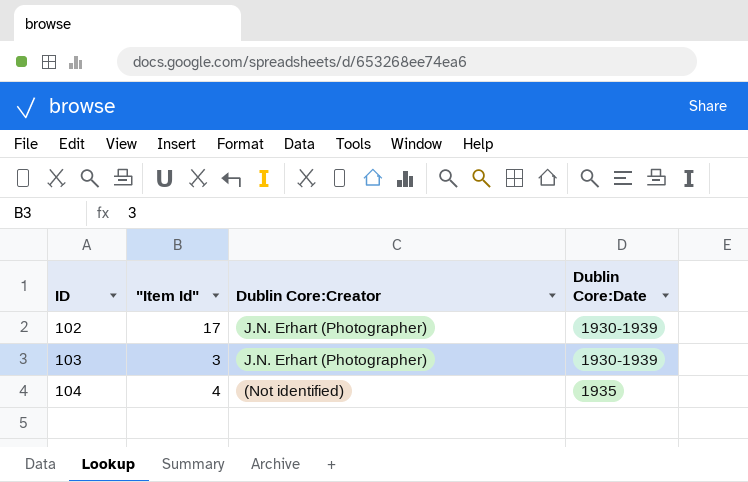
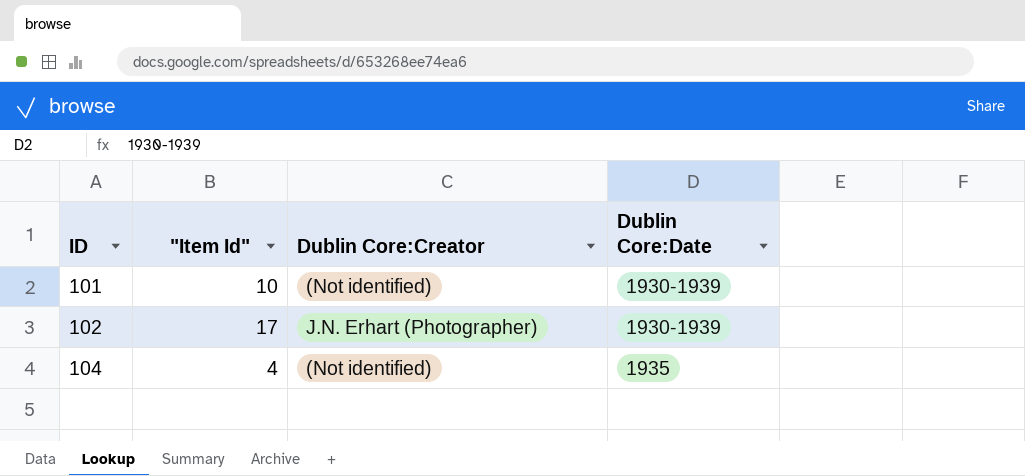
row 103: 3 | J.N. Erhart (Photographer) | 1930-1939 -> none
row 101: none -> 10 | (Not identified) | 1930-1939

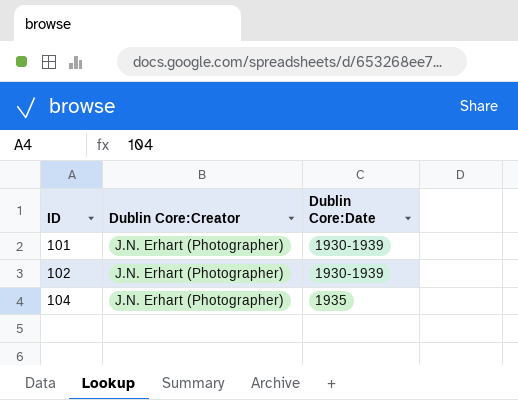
column "Item Id" | position: 2 -> none
101 | Dublin Core:Creator: (Not identified) -> J.N. Erhart (Photographer)
104 | Dublin Core:Creator: (Not identified) -> J.N. Erhart (Photographer)

